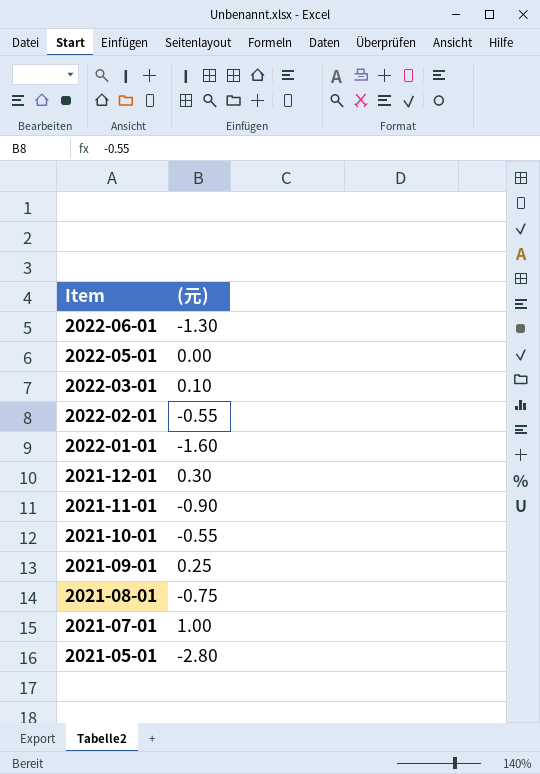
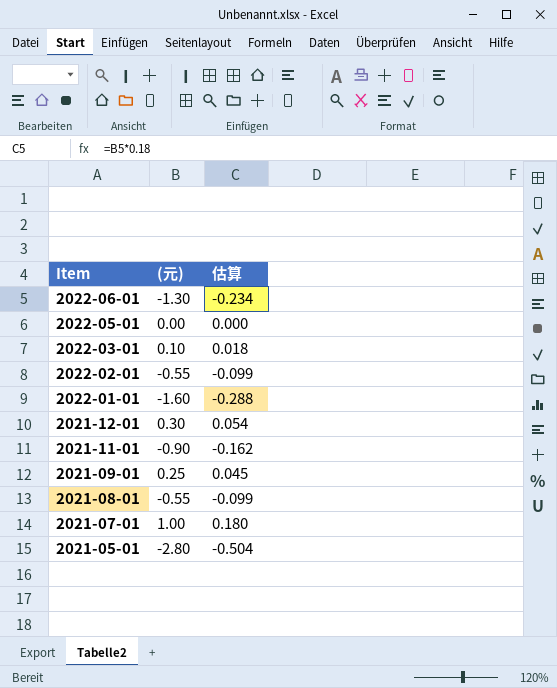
column 估算 | formula: none -> [(元)] * 0.18
row 2021-10-01: -0.55 -> none
2021-08-01 | (元): -0.75 -> -0.55

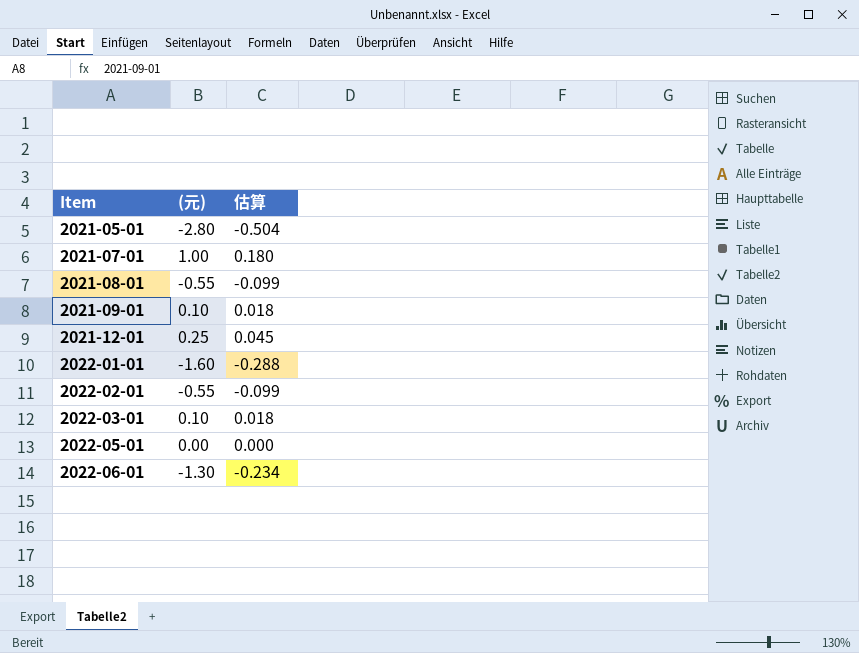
row order: Item descending -> Item ascending
row 2021-11-01: -0.90 | -0.162 -> none
2021-09-01 | (元): 0.25 -> 0.10
2021-09-01 | 估算: 0.045 -> 0.018
2021-12-01 | (元): 0.30 -> 0.25
2021-12-01 | 估算: 0.054 -> 0.045

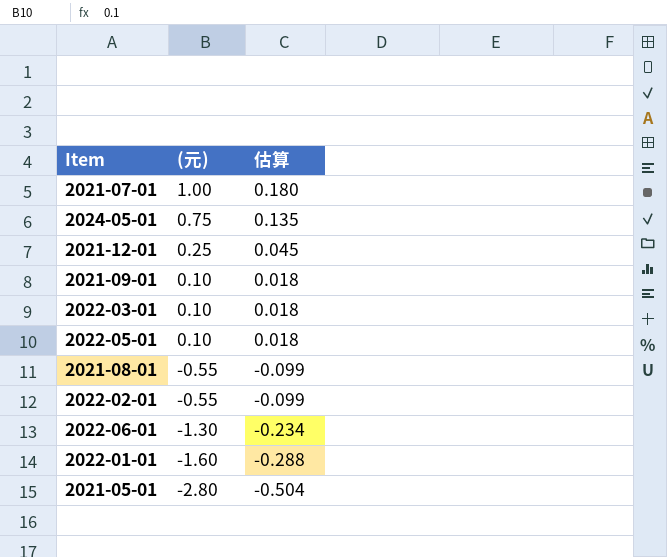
row order: Item ascending -> (元) descending
row 2024-05-01: none -> 0.75 | 0.135
2022-05-01 | (元): 0.00 -> 0.10
2022-05-01 | 估算: 0.000 -> 0.018

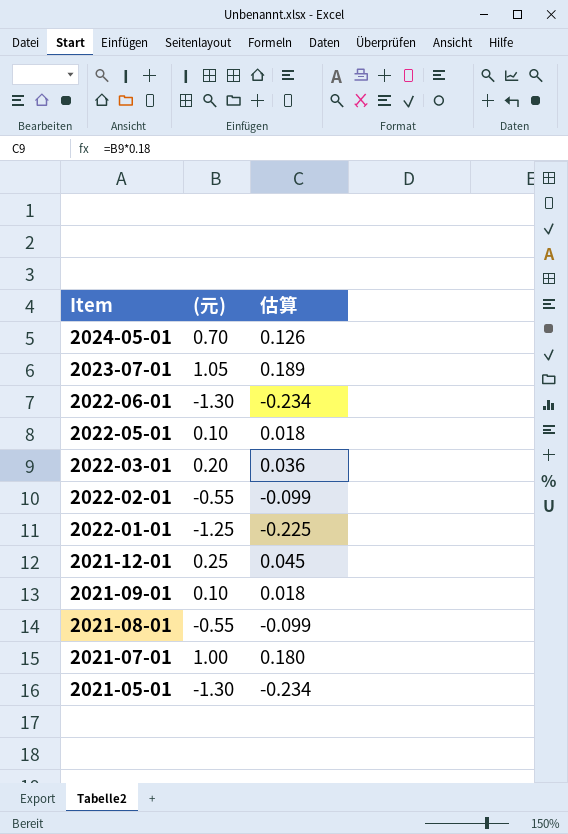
row order: (元) descending -> Item descending
2024-05-01 | (元): 0.75 -> 0.70
2024-05-01 | 估算: 0.135 -> 0.126
row 2023-07-01: none -> 1.05 | 0.189
2022-03-01 | (元): 0.10 -> 0.20
2022-03-01 | 估算: 0.018 -> 0.036
2022-01-01 | (元): -1.60 -> -1.25
2022-01-01 | 估算: -0.288 -> -0.225
2021-05-01 | (元): -2.80 -> -1.30
2021-05-01 | 估算: -0.504 -> -0.234

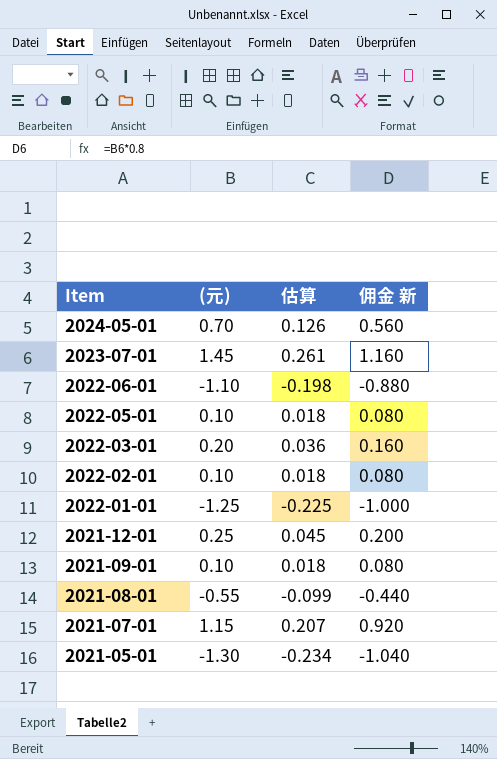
column 佣金 新 | formula: none -> [(元)] * 0.8
2023-07-01 | (元): 1.05 -> 1.45
2023-07-01 | 估算: 0.189 -> 0.261
2022-06-01 | (元): -1.30 -> -1.10
2022-06-01 | 估算: -0.234 -> -0.198
2022-02-01 | (元): -0.55 -> 0.10
2022-02-01 | 估算: -0.099 -> 0.018
2021-07-01 | (元): 1.00 -> 1.15
2021-07-01 | 估算: 0.180 -> 0.207

